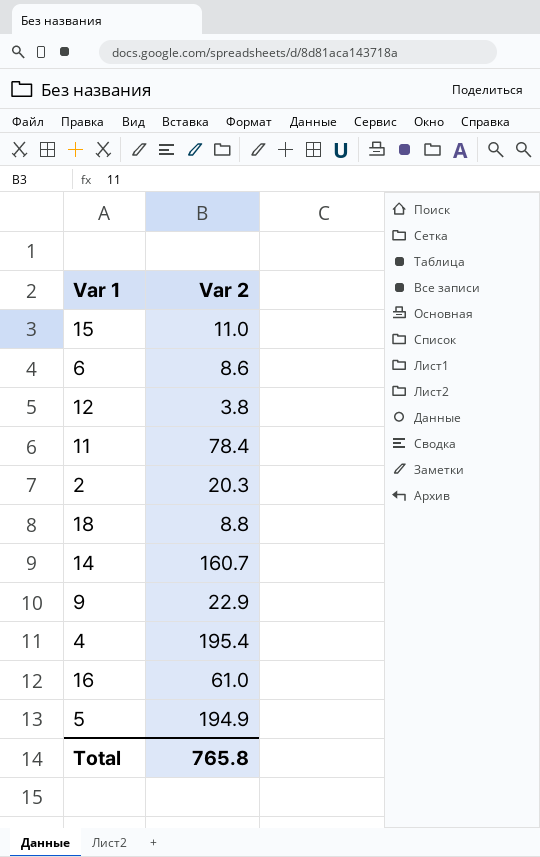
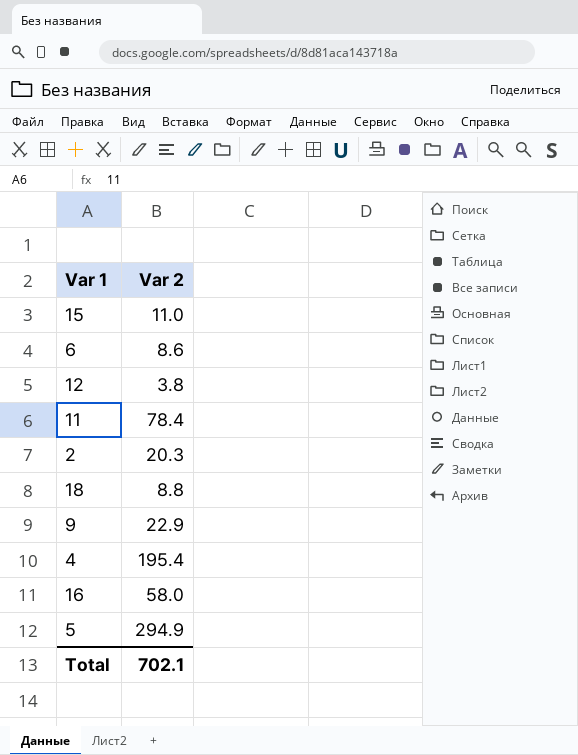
row 14: 160.7 -> none
16 | Var 2: 61.0 -> 58.0
5 | Var 2: 194.9 -> 294.9
Total | Var 2: 765.8 -> 702.1

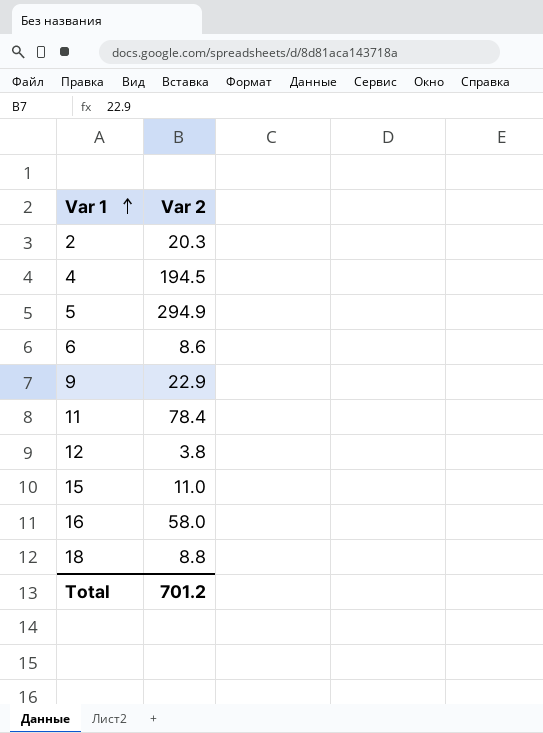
row order: none -> Var 1 ascending
4 | Var 2: 195.4 -> 194.5
Total | Var 2: 702.1 -> 701.2

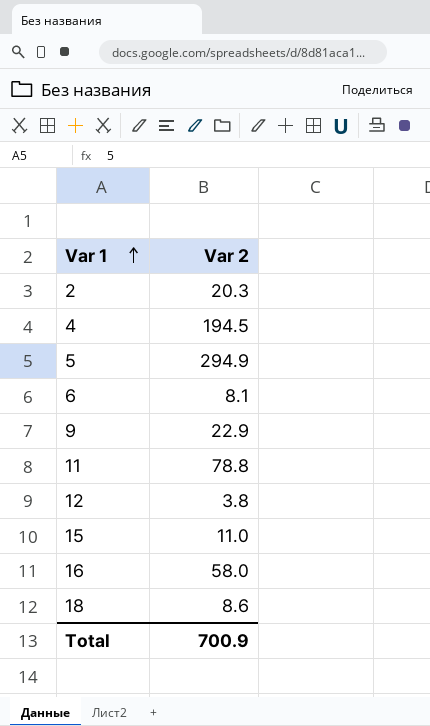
6 | Var 2: 8.6 -> 8.1
11 | Var 2: 78.4 -> 78.8
18 | Var 2: 8.8 -> 8.6
Total | Var 2: 701.2 -> 700.9

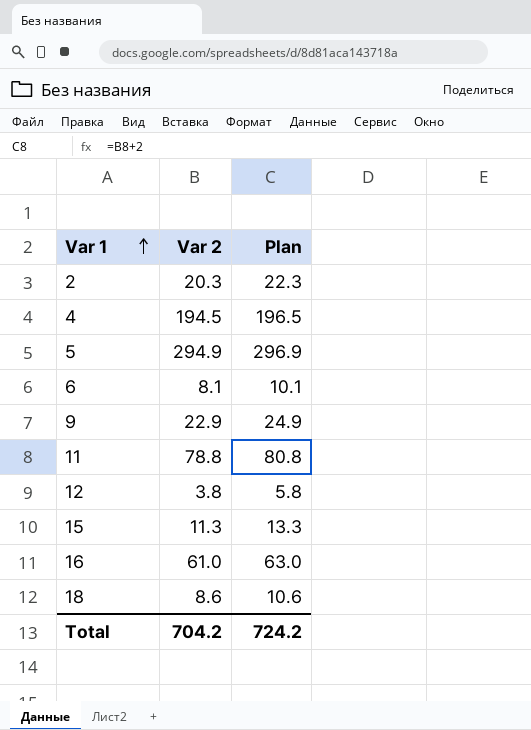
column Plan | formula: none -> [Var 2] + 2
15 | Var 2: 11.0 -> 11.3
16 | Var 2: 58.0 -> 61.0
Total | Var 2: 700.9 -> 704.2

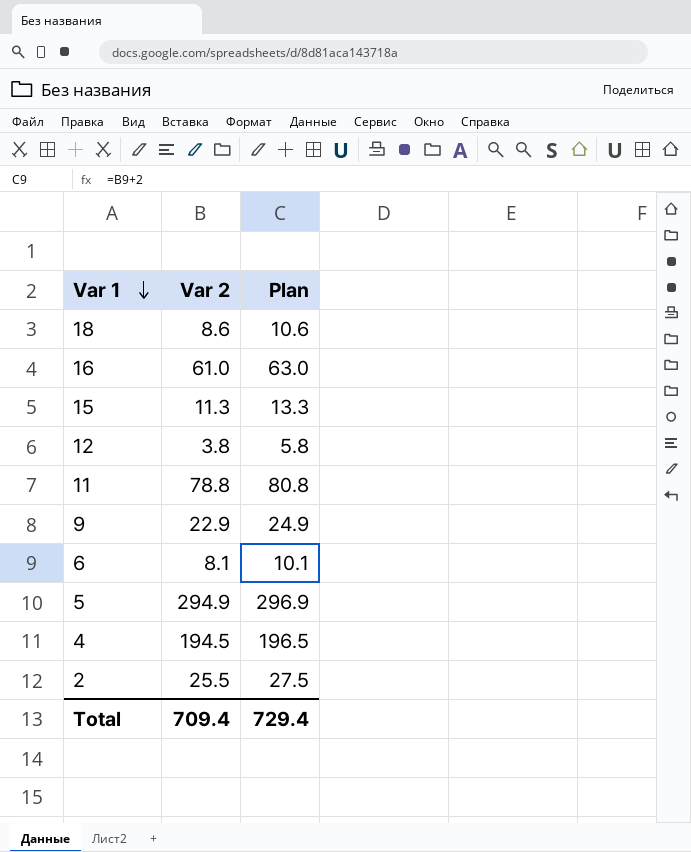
row order: Var 1 ascending -> Var 1 descending
2 | Var 2: 20.3 -> 25.5
2 | Plan: 22.3 -> 27.5
Total | Var 2: 704.2 -> 709.4
Total | Plan: 724.2 -> 729.4

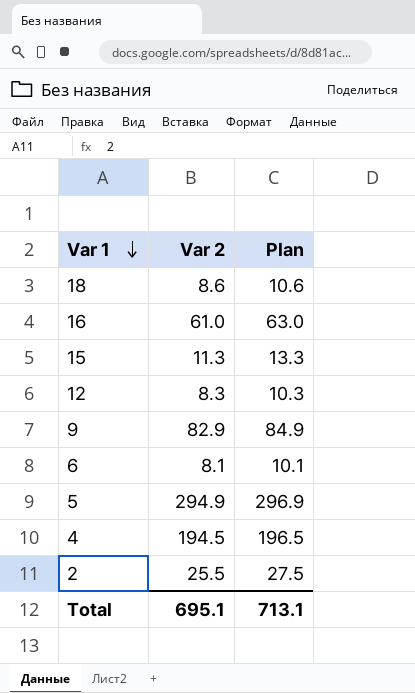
row 11: 78.8 | 80.8 -> none
12 | Var 2: 3.8 -> 8.3
12 | Plan: 5.8 -> 10.3
9 | Var 2: 22.9 -> 82.9
9 | Plan: 24.9 -> 84.9
Total | Var 2: 709.4 -> 695.1
Total | Plan: 729.4 -> 713.1

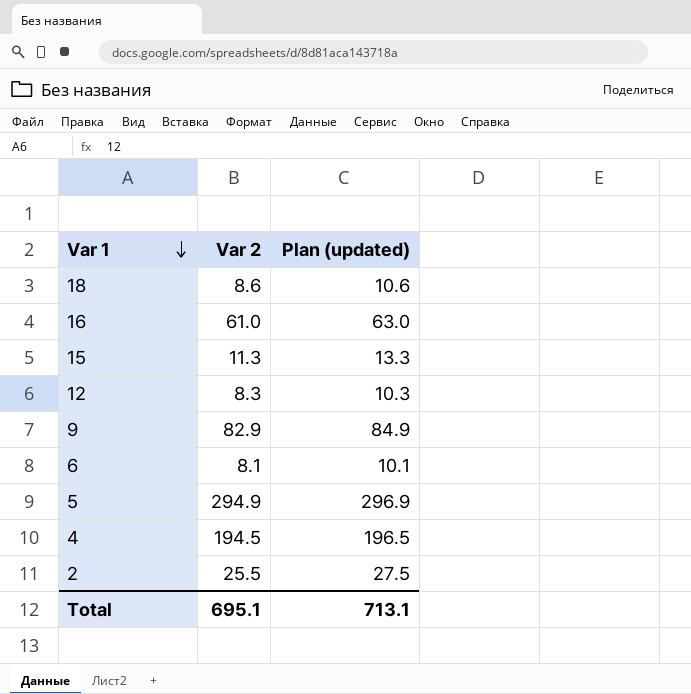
column name: Plan -> Plan (updated)

